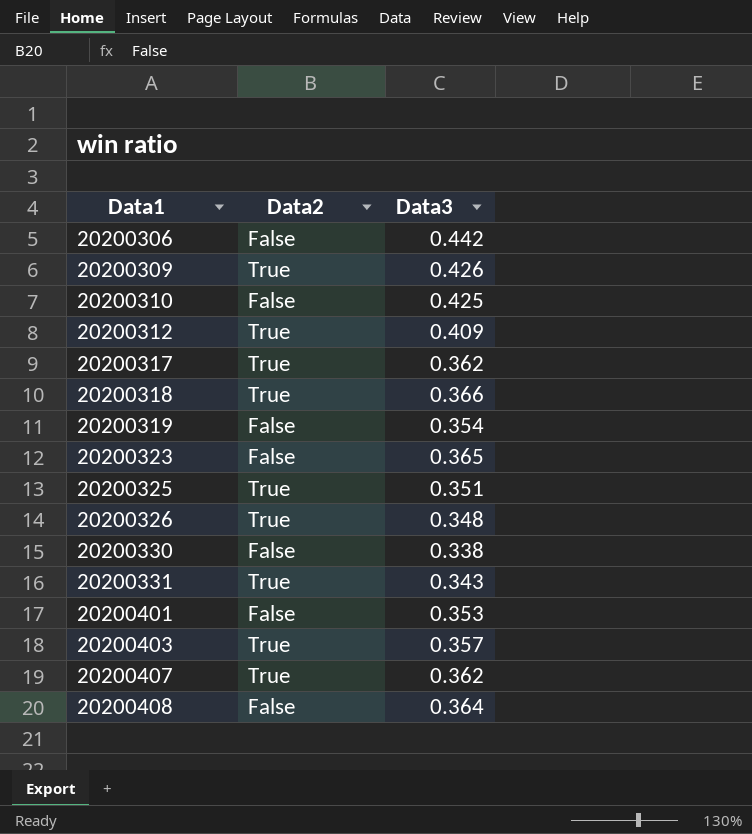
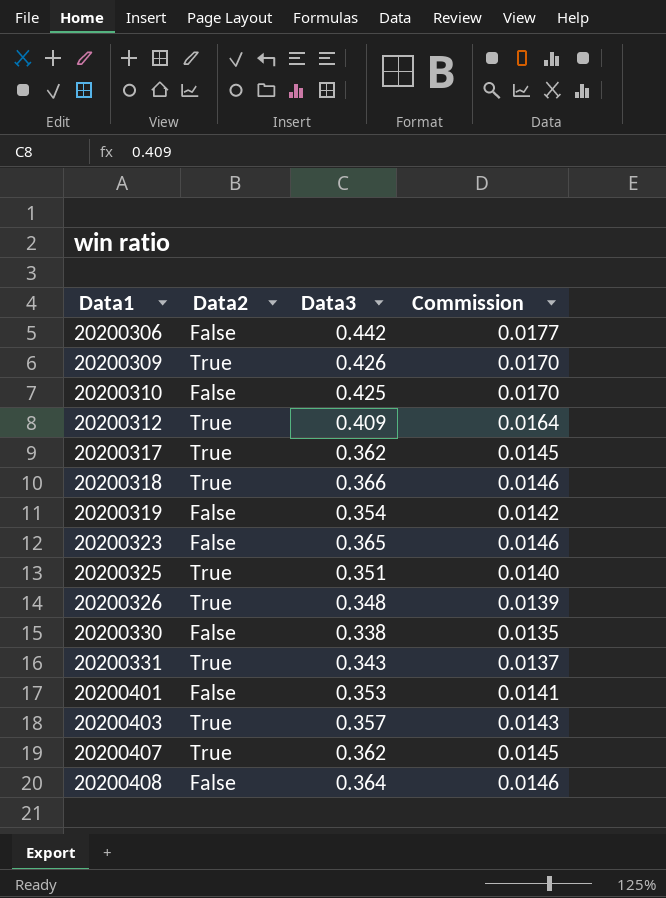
column Commission | formula: none -> [Data3] * 0.04

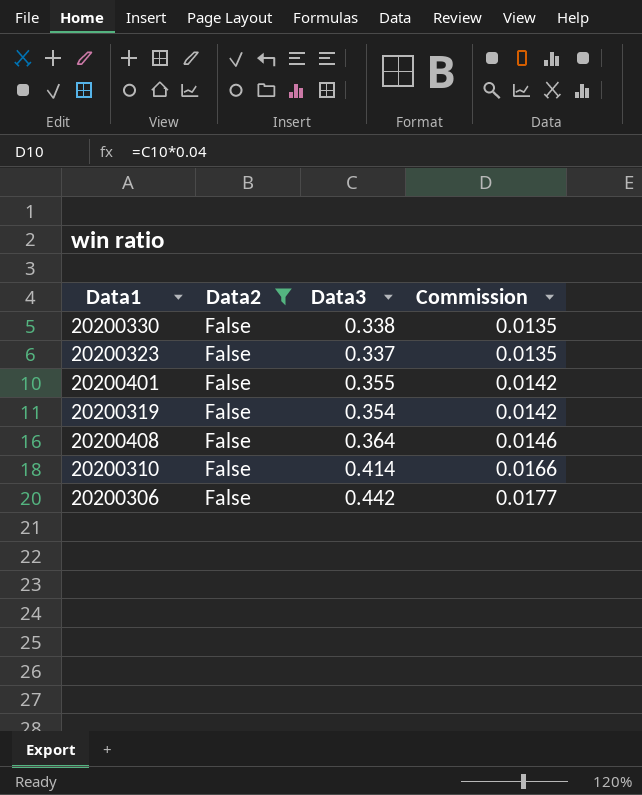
filter: none -> Data2 = False
row order: Data1 ascending -> Commission ascending
20200323 | Data3: 0.365 -> 0.337
20200323 | Commission: 0.0146 -> 0.0135
20200401 | Data3: 0.353 -> 0.355
20200401 | Commission: 0.0141 -> 0.0142
20200310 | Data3: 0.425 -> 0.414
20200310 | Commission: 0.0170 -> 0.0166

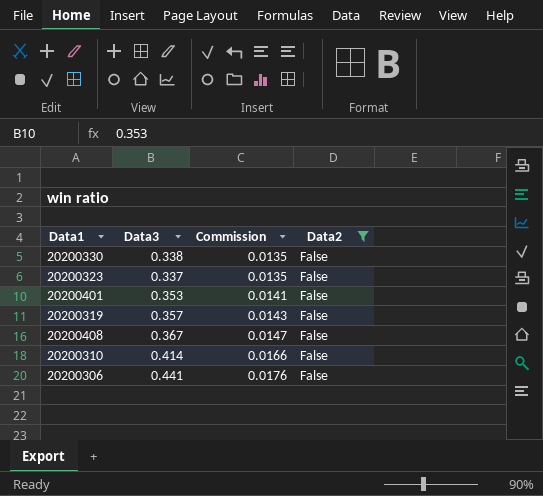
column Data2 | position: 2 -> 4
20200401 | Data3: 0.355 -> 0.353
20200401 | Commission: 0.0142 -> 0.0141
20200319 | Data3: 0.354 -> 0.357
20200319 | Commission: 0.0142 -> 0.0143
20200408 | Data3: 0.364 -> 0.367
20200408 | Commission: 0.0146 -> 0.0147
20200306 | Data3: 0.442 -> 0.441
20200306 | Commission: 0.0177 -> 0.0176

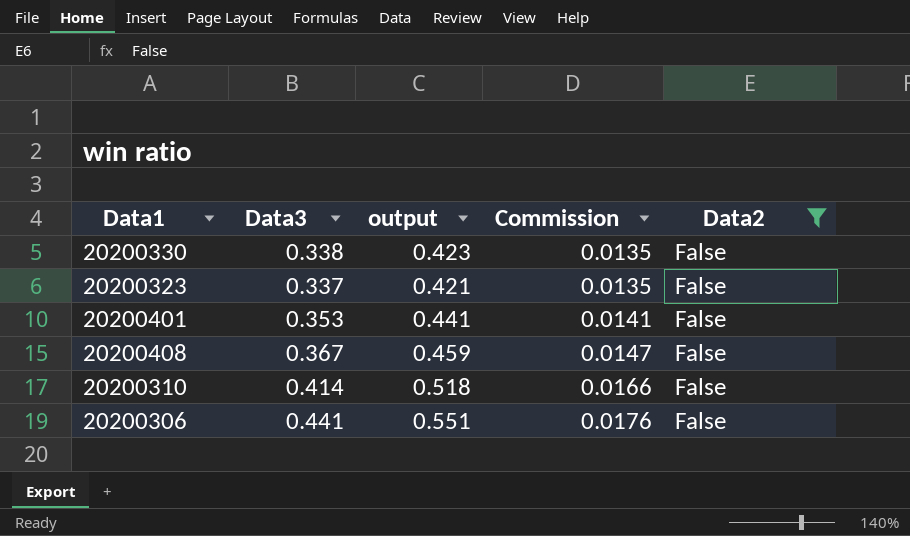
column output | formula: none -> [Data3] * 1.25
row 20200319: 0.357 | 0.0143 | False -> none

